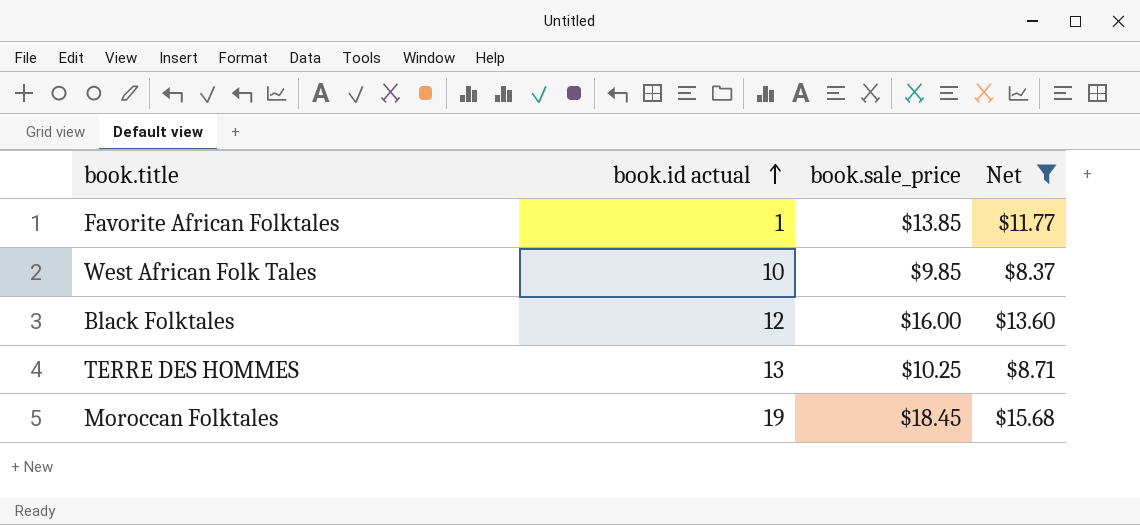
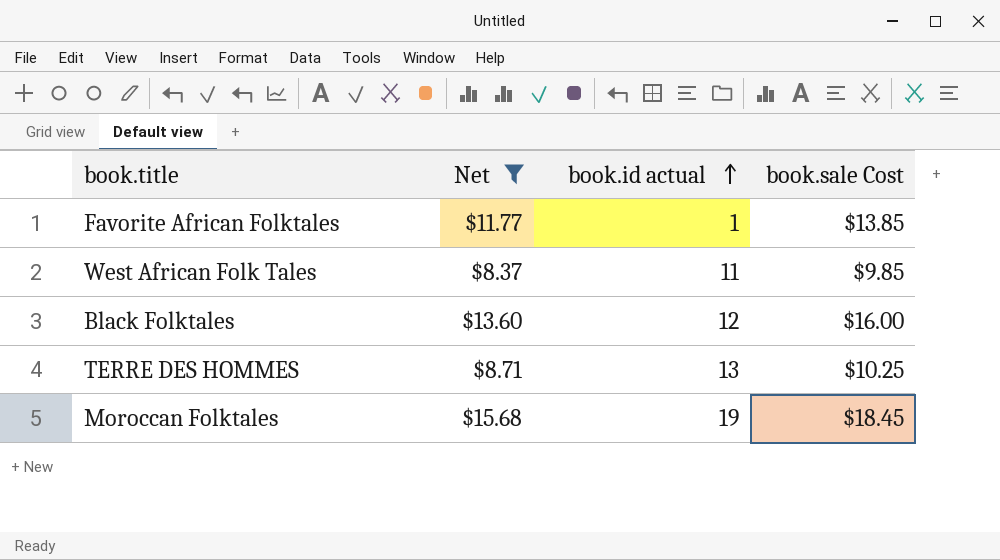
column Net | position: 4 -> 2
column name: book.sale_price -> book.sale Cost
West African Folk Tales | book.id actual: 10 -> 11

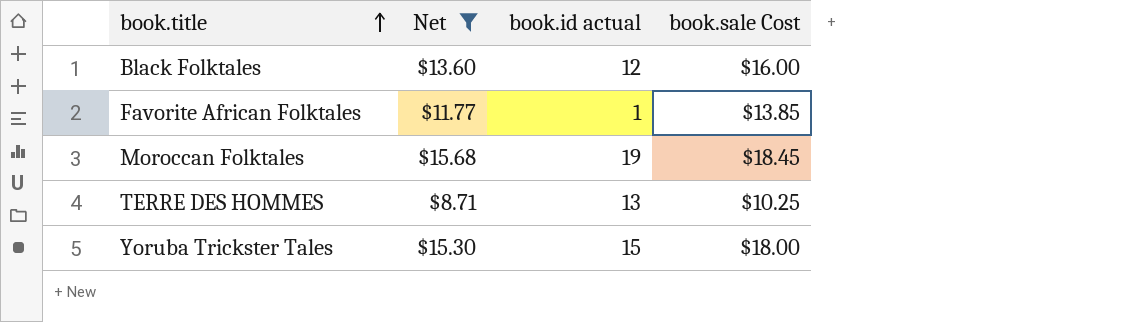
row order: book.id actual ascending -> book.title ascending
row West African Folk Tales: $8.37 | 11 | $9.85 -> none
row Yoruba Trickster Tales: none -> $15.30 | 15 | $18.00

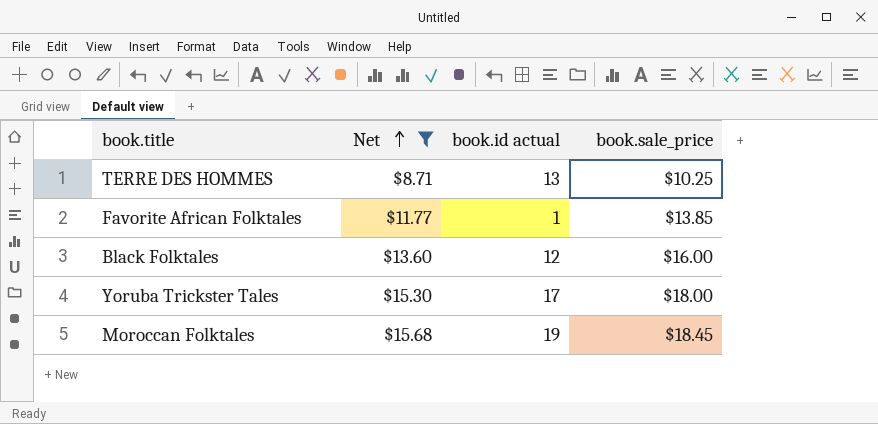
row order: book.title ascending -> Net ascending
column name: book.sale Cost -> book.sale_price
Yoruba Trickster Tales | book.id actual: 15 -> 17

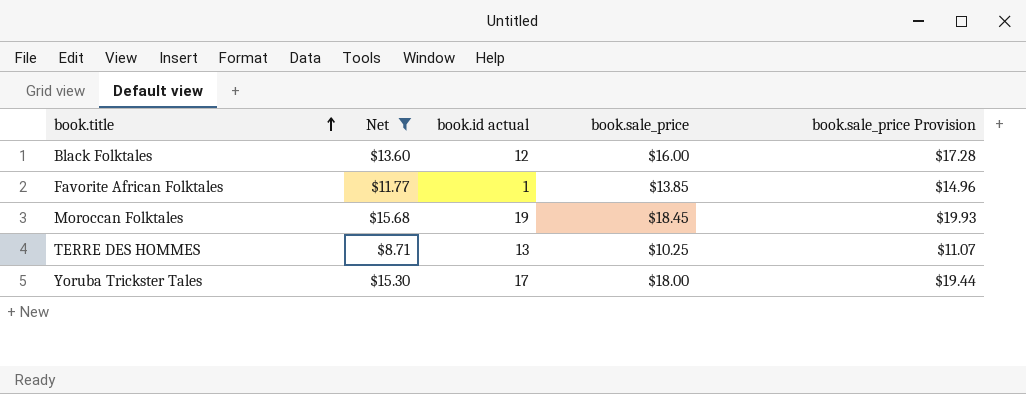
row order: Net ascending -> book.title ascending
column book.sale_price Provision | formula: none -> [book.sale_price] * 1.08

